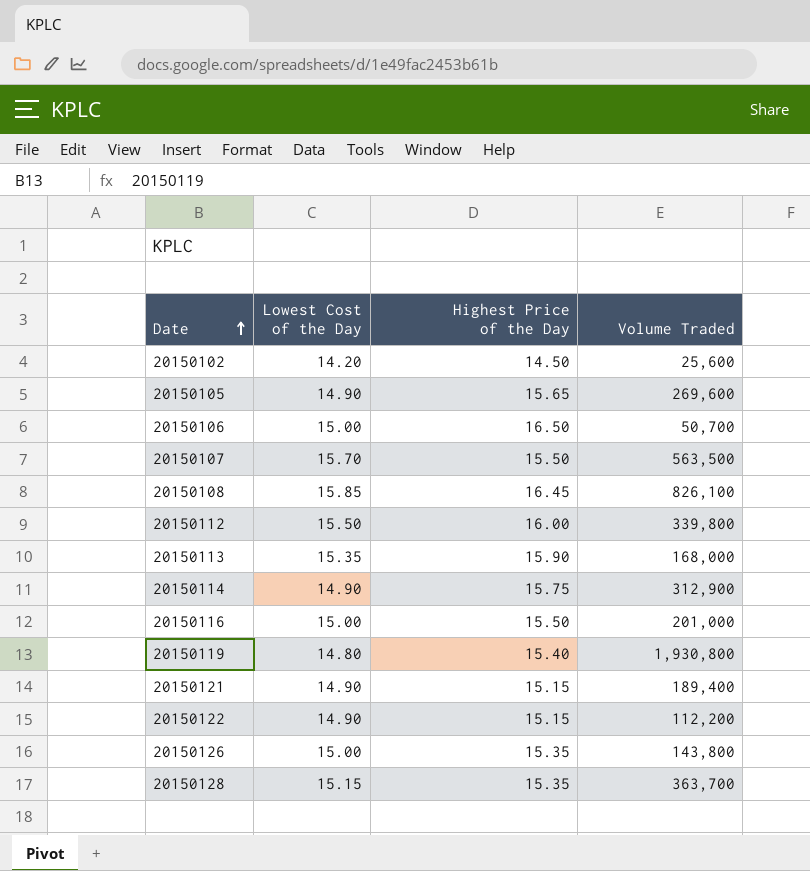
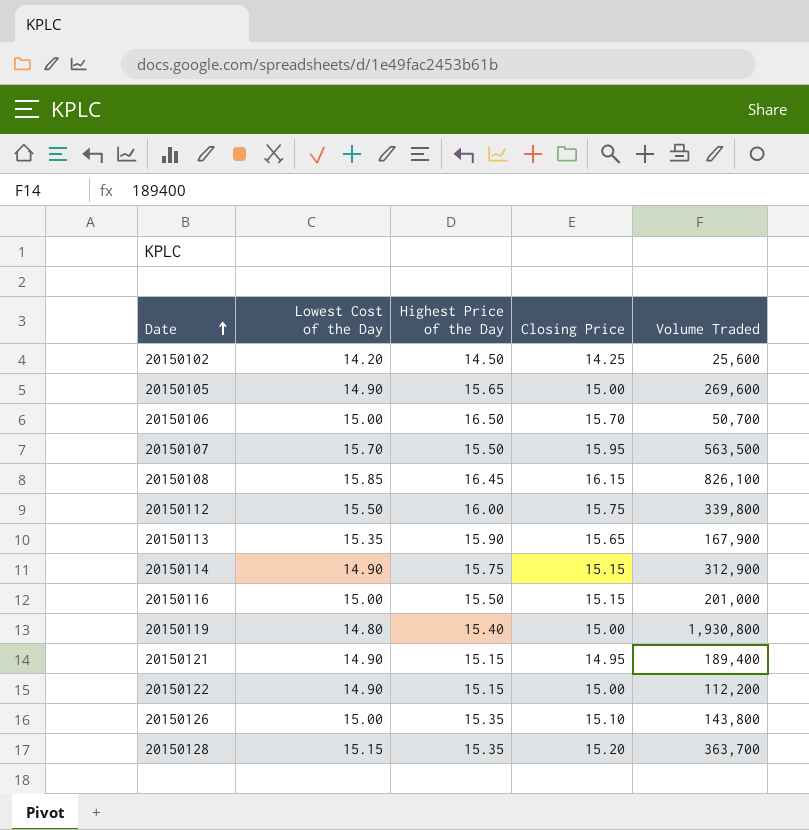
column Closing Price | position: none -> 4
20150113 | Volume Traded: 168,000 -> 167,900

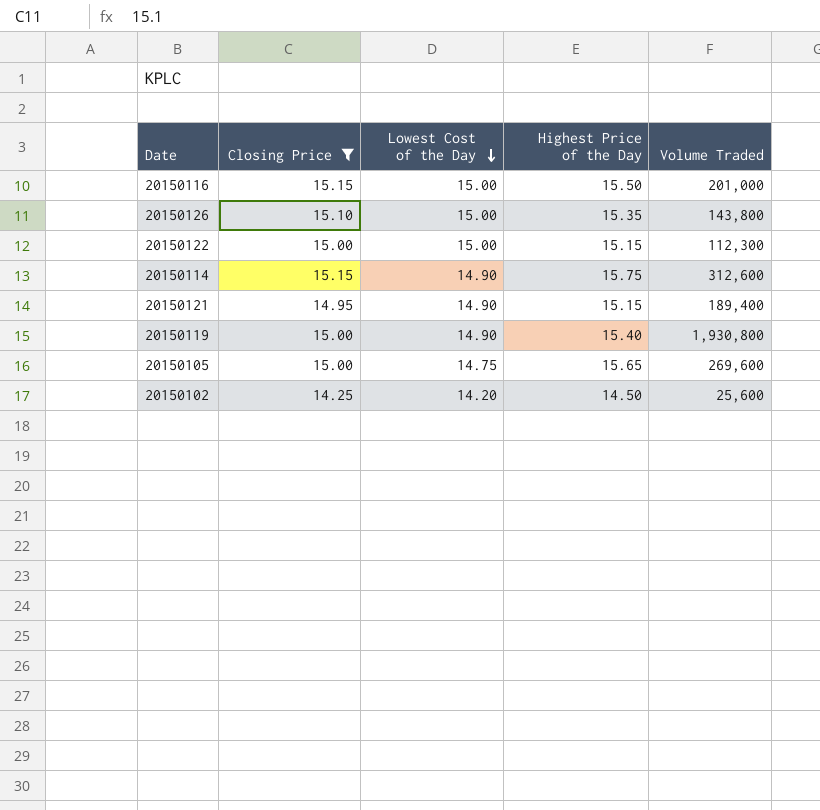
filter: none -> Closing Price <= 15.15
row order: Date ascending -> Lowest Cost of the Day descending
column Closing Price | position: 4 -> 2
20150122 | Lowest Cost of the Day: 14.90 -> 15.00
20150122 | Volume Traded: 112,200 -> 112,300
20150114 | Volume Traded: 312,900 -> 312,600
20150119 | Lowest Cost of the Day: 14.80 -> 14.90
20150105 | Lowest Cost of the Day: 14.90 -> 14.75

